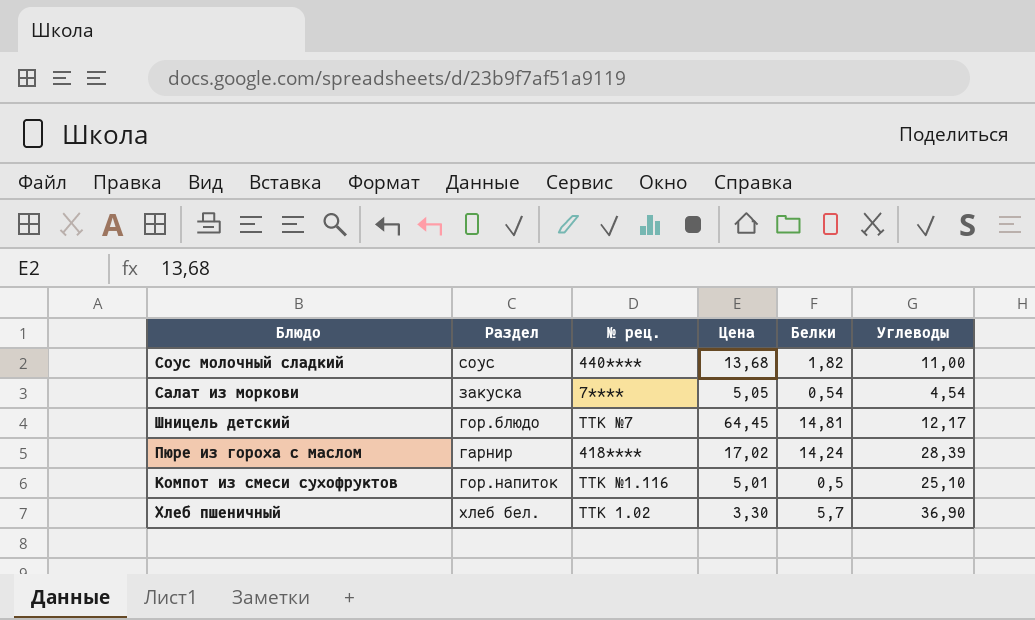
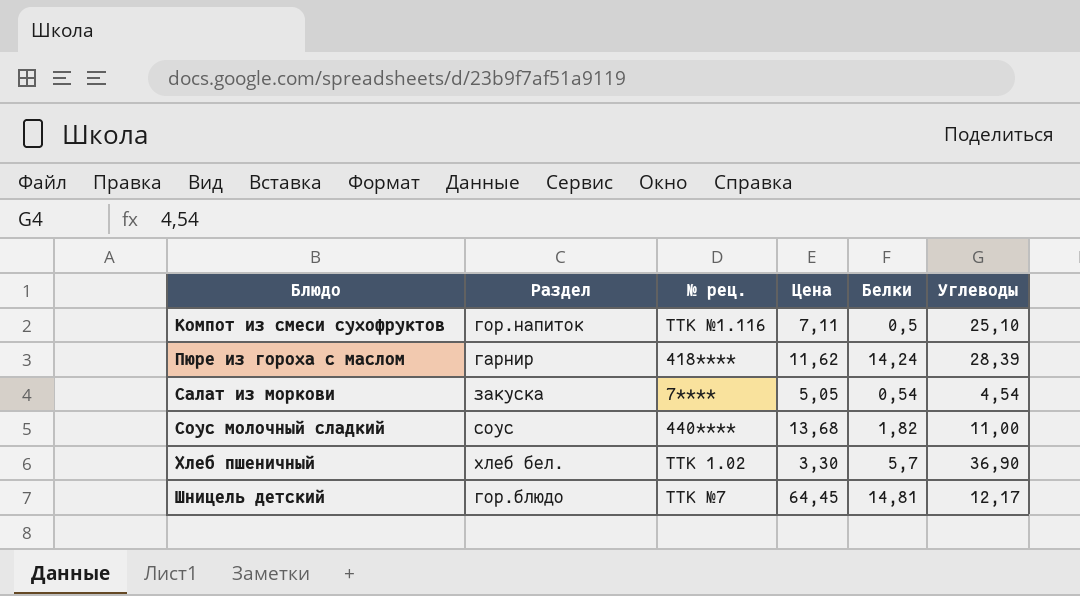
row order: none -> Блюдо ascending
Компот из смеси сухофруктов | Цена: 5,01 -> 7,11
Пюре из гороха с маслом | Цена: 17,02 -> 11,62

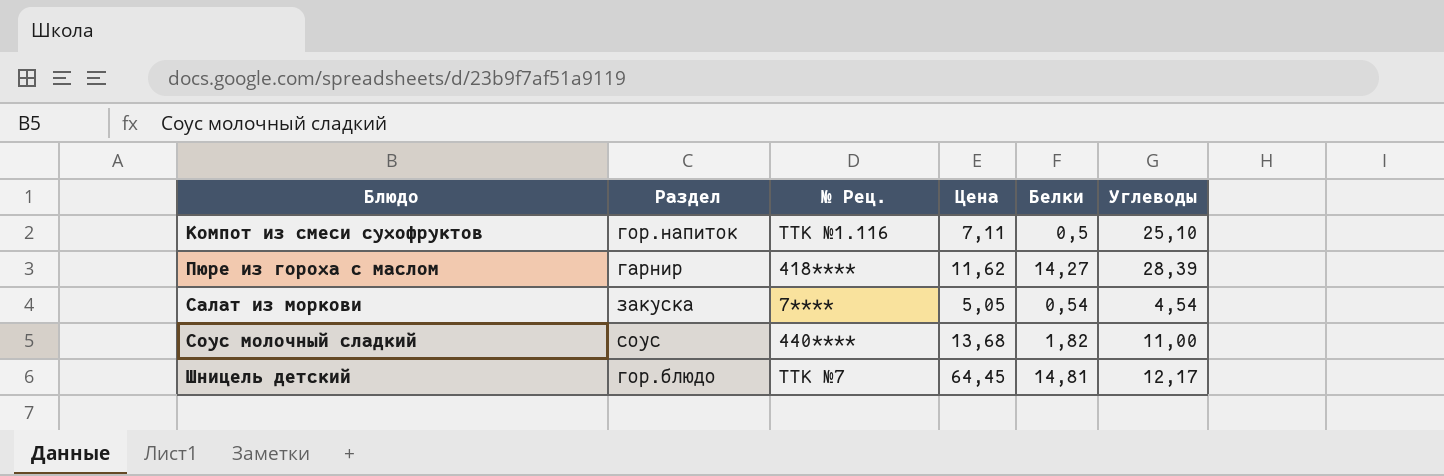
column name: № рец. -> № Рец.
row Хлеб пшеничный: хлеб бел. | ТТК 1.02 | 3,30 | 5,7 | 36,90 -> none
Пюре из гороха с маслом | Белки: 14,24 -> 14,27

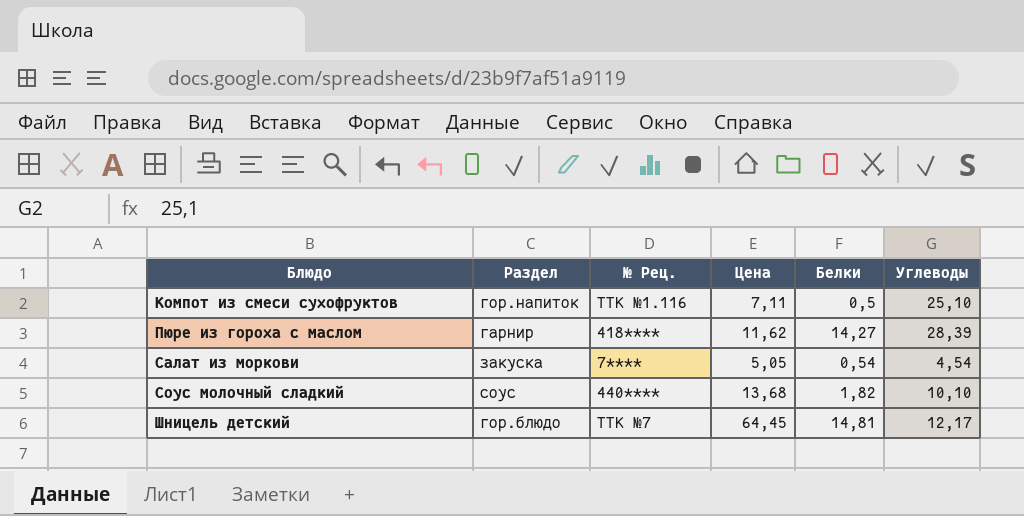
Соус молочный сладкий | Углеводы: 11,00 -> 10,10

